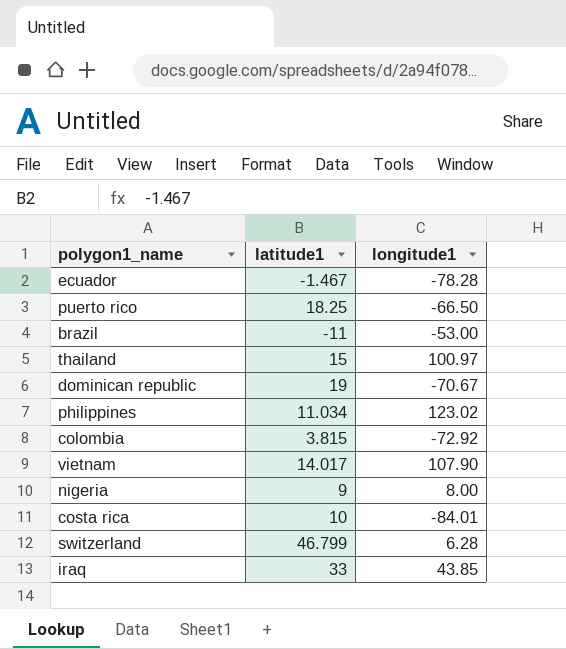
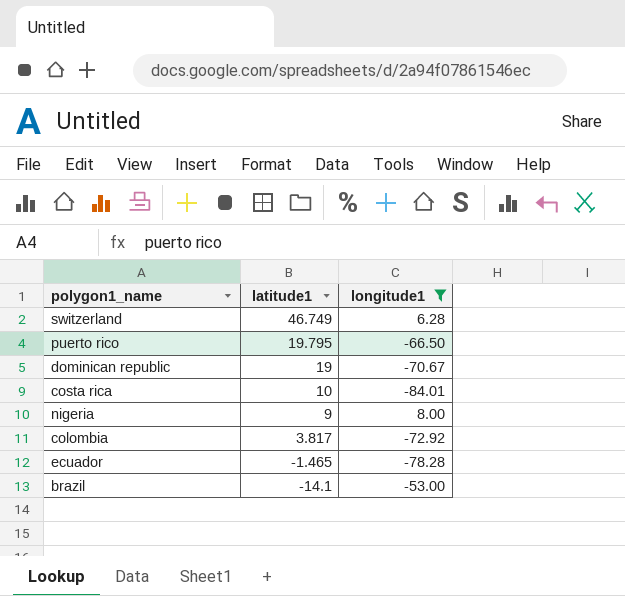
filter: none -> longitude1 <= 8.00
row order: none -> latitude1 descending
switzerland | latitude1: 46.799 -> 46.749
puerto rico | latitude1: 18.25 -> 19.795
colombia | latitude1: 3.815 -> 3.817
ecuador | latitude1: -1.467 -> -1.465
brazil | latitude1: -11 -> -14.1

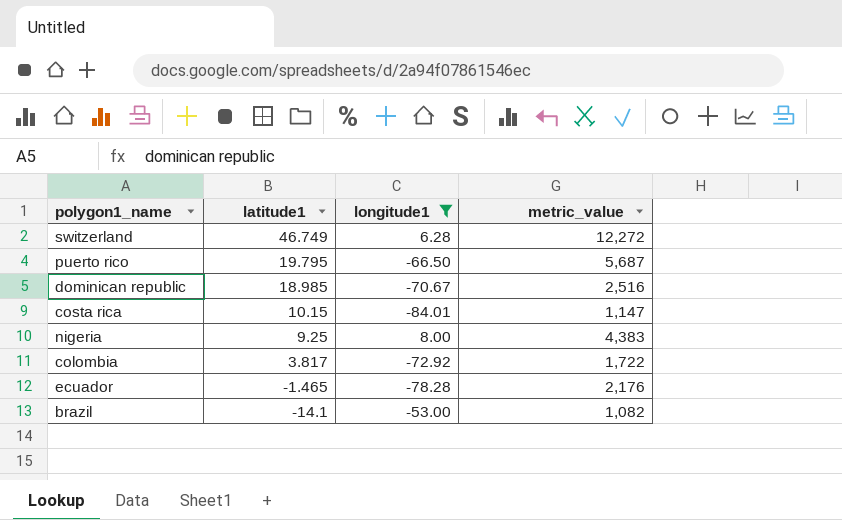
column metric_value | position: none -> 4
dominican republic | latitude1: 19 -> 18.985
costa rica | latitude1: 10 -> 10.15
nigeria | latitude1: 9 -> 9.25

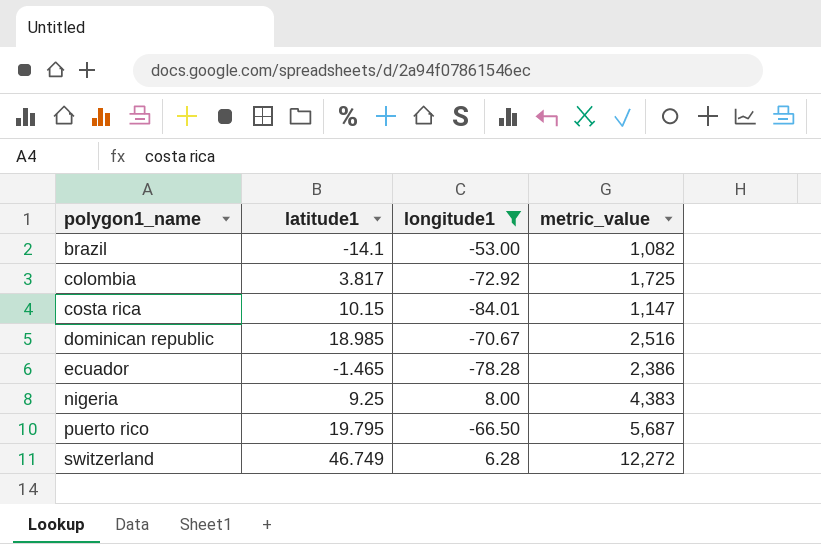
row order: latitude1 descending -> polygon1_name ascending
colombia | metric_value: 1,722 -> 1,725
ecuador | metric_value: 2,176 -> 2,386

